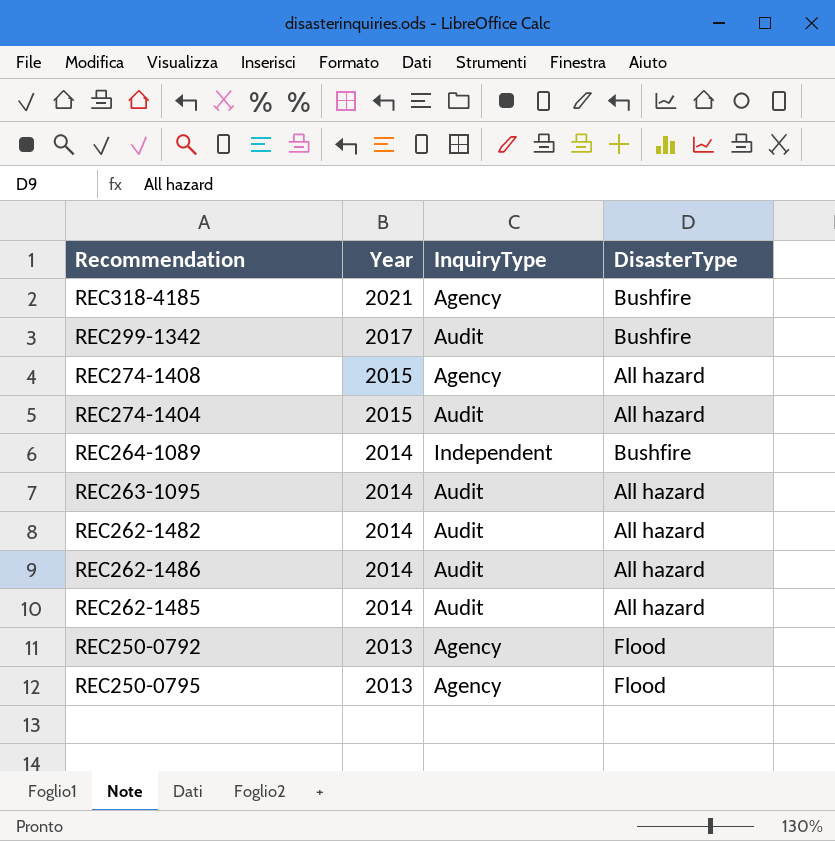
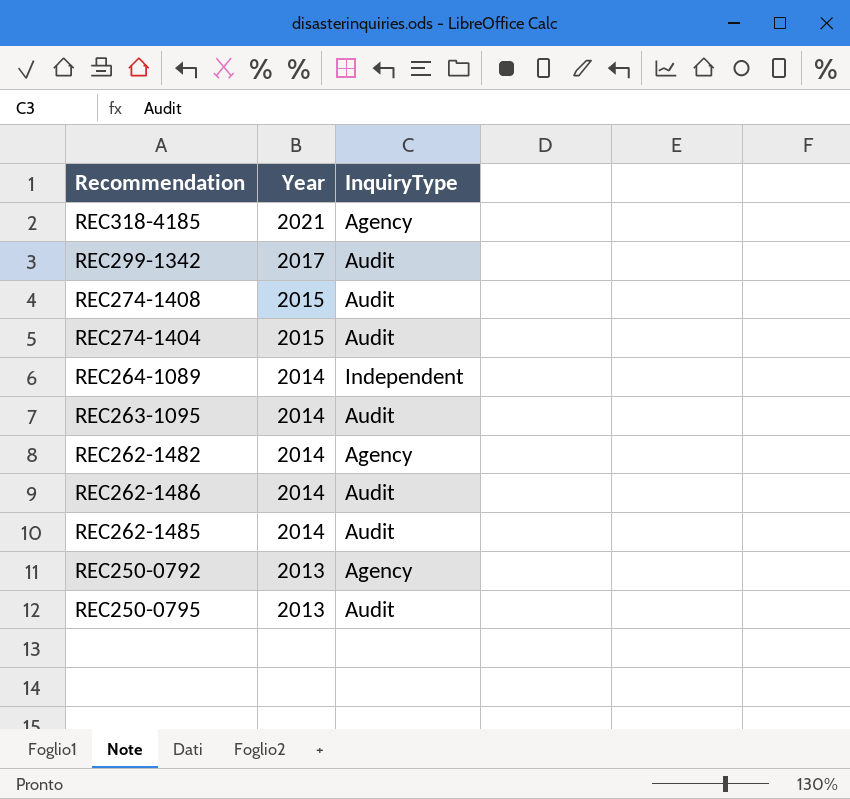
column DisasterType | position: 4 -> none
REC274-1408 | InquiryType: Agency -> Audit
REC262-1482 | InquiryType: Audit -> Agency
REC250-0795 | InquiryType: Agency -> Audit

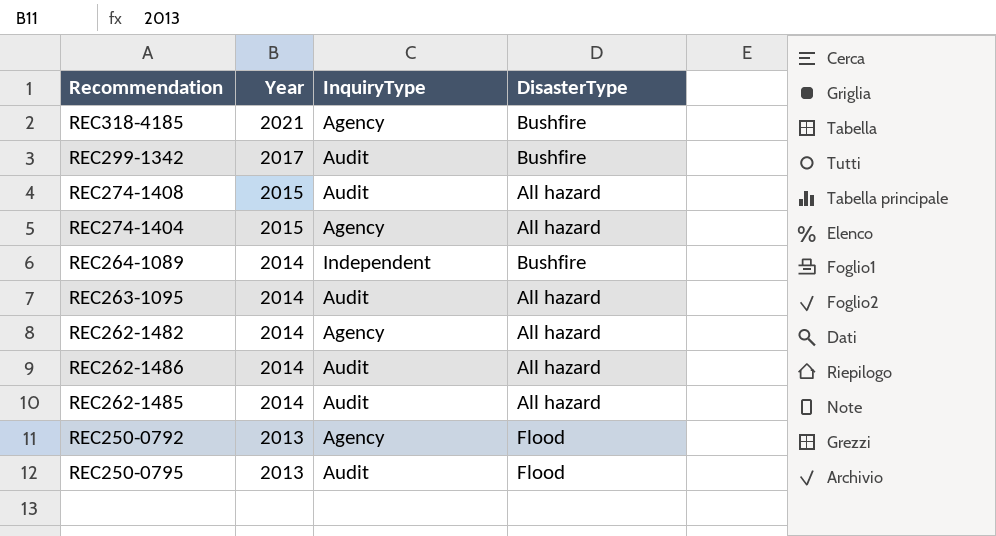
column DisasterType | position: none -> 4
REC274-1404 | InquiryType: Audit -> Agency

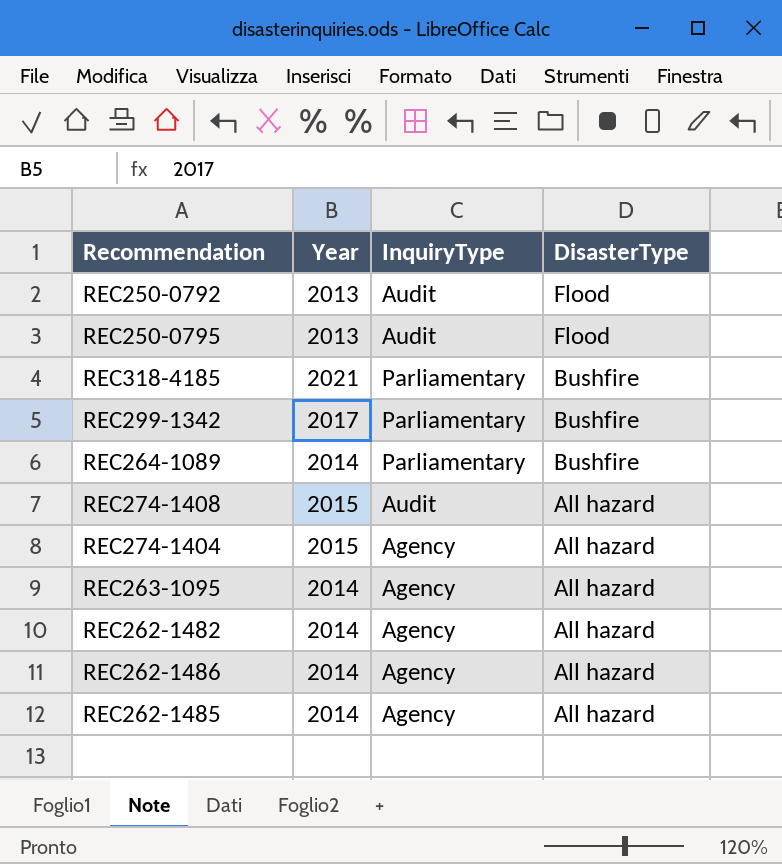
row order: Year descending -> DisasterType descending
REC250-0792 | InquiryType: Agency -> Audit
REC318-4185 | InquiryType: Agency -> Parliamentary
REC299-1342 | InquiryType: Audit -> Parliamentary
REC264-1089 | InquiryType: Independent -> Parliamentary
REC263-1095 | InquiryType: Audit -> Agency
REC262-1486 | InquiryType: Audit -> Agency
REC262-1485 | InquiryType: Audit -> Agency

